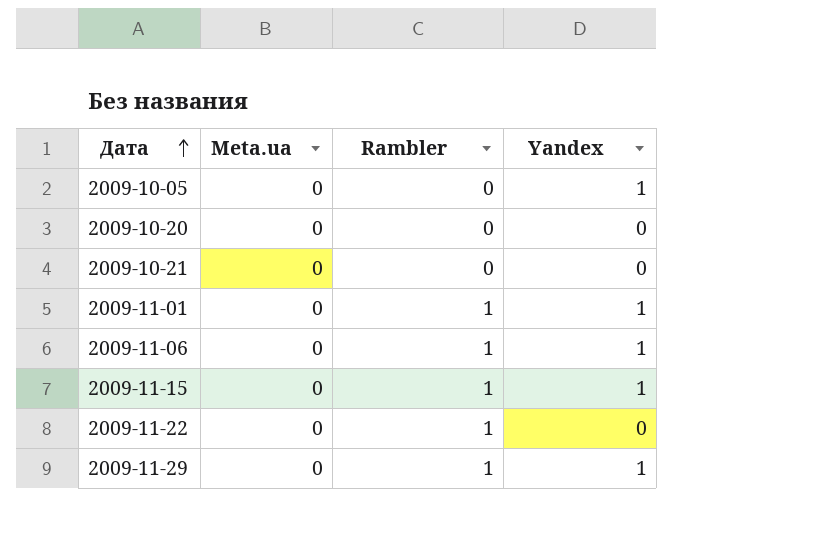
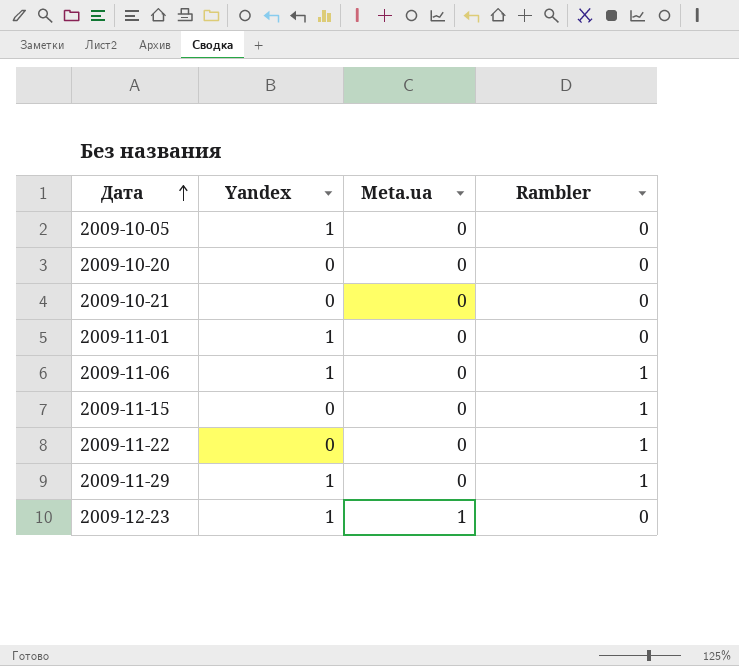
column Yandex | position: 4 -> 2
2009-11-01 | Rambler: 1 -> 0
2009-11-15 | Yandex: 1 -> 0
row 2009-12-23: none -> 1 | 1 | 0

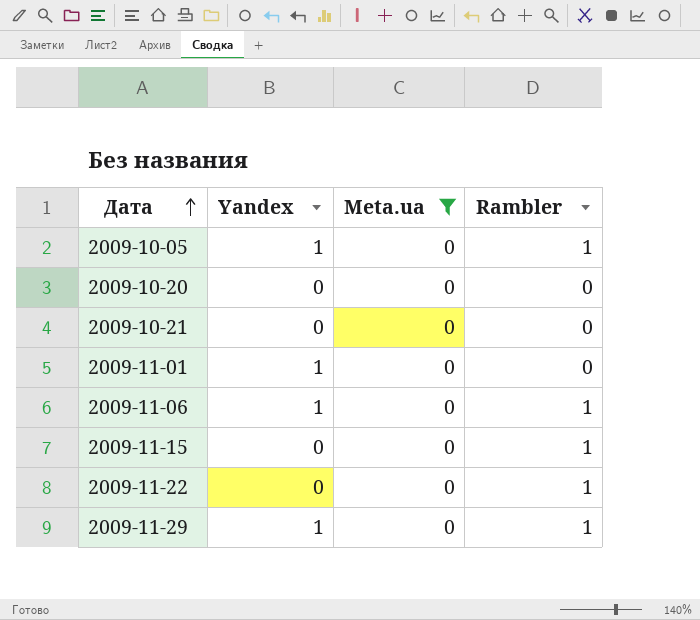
filter: none -> Meta.ua = 0
2009-10-05 | Rambler: 0 -> 1

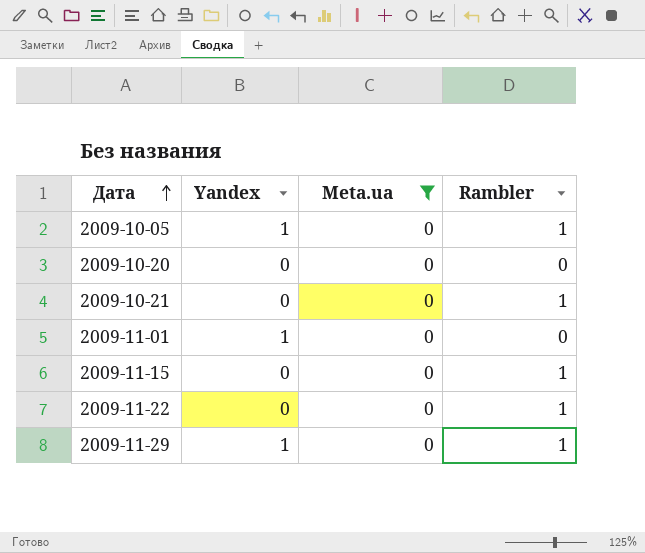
row 2009-11-06: 1 | 0 | 1 -> none
2009-10-21 | Rambler: 0 -> 1

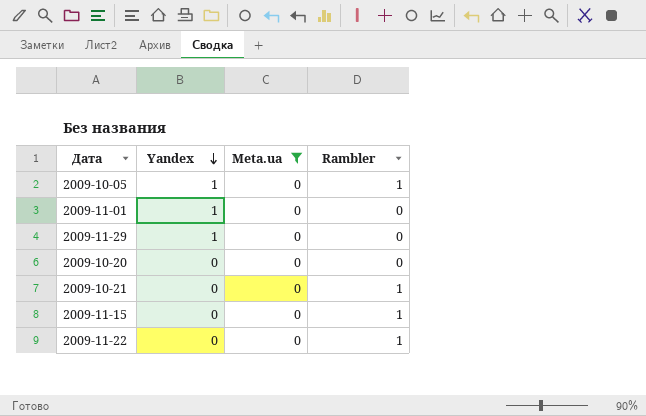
row order: Дата ascending -> Yandex descending
2009-11-29 | Rambler: 1 -> 0

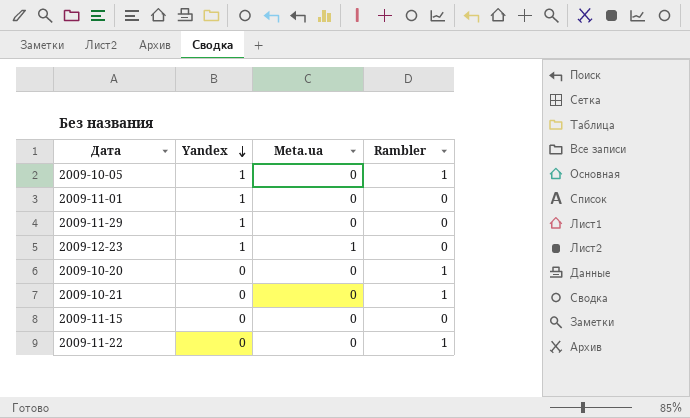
filter: Meta.ua = 0 -> none
2009-10-20 | Rambler: 0 -> 1
2009-11-15 | Rambler: 1 -> 0

